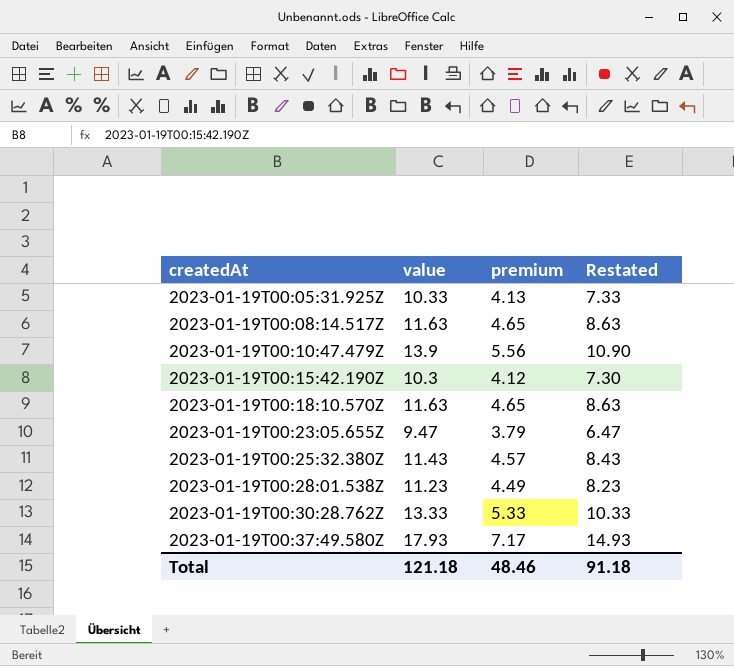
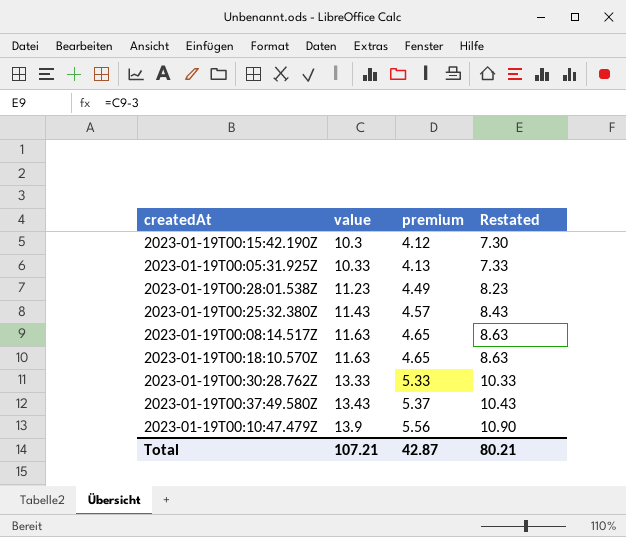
row order: createdAt ascending -> value ascending
row 2023-01-19T00:23:05.655Z: 9.47 | 3.79 | 6.47 -> none
2023-01-19T00:37:49.580Z | value: 17.93 -> 13.43
2023-01-19T00:37:49.580Z | premium: 7.17 -> 5.37
2023-01-19T00:37:49.580Z | Restated: 14.93 -> 10.43
Total | value: 121.18 -> 107.21
Total | premium: 48.46 -> 42.87
Total | Restated: 91.18 -> 80.21

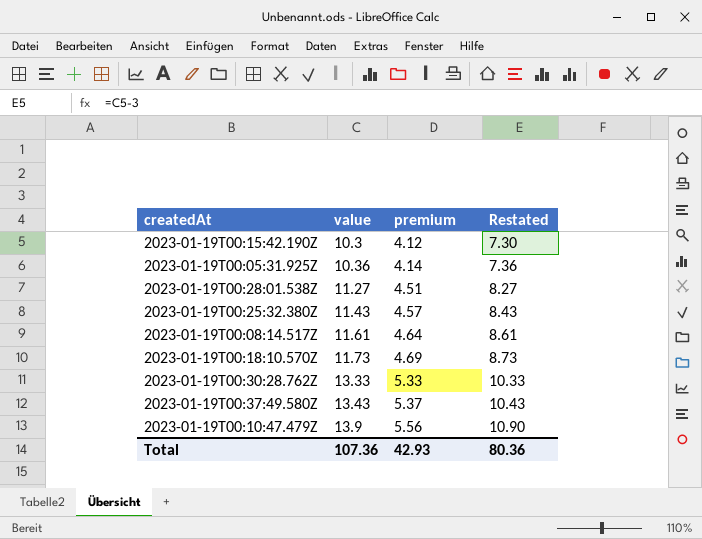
2023-01-19T00:05:31.925Z | value: 10.33 -> 10.36
2023-01-19T00:05:31.925Z | premium: 4.13 -> 4.14
2023-01-19T00:05:31.925Z | Restated: 7.33 -> 7.36
2023-01-19T00:28:01.538Z | value: 11.23 -> 11.27
2023-01-19T00:28:01.538Z | premium: 4.49 -> 4.51
2023-01-19T00:28:01.538Z | Restated: 8.23 -> 8.27
2023-01-19T00:08:14.517Z | value: 11.63 -> 11.61
2023-01-19T00:08:14.517Z | premium: 4.65 -> 4.64
2023-01-19T00:08:14.517Z | Restated: 8.63 -> 8.61
2023-01-19T00:18:10.570Z | value: 11.63 -> 11.73
2023-01-19T00:18:10.570Z | premium: 4.65 -> 4.69
2023-01-19T00:18:10.570Z | Restated: 8.63 -> 8.73
Total | value: 107.21 -> 107.36
Total | premium: 42.87 -> 42.93
Total | Restated: 80.21 -> 80.36

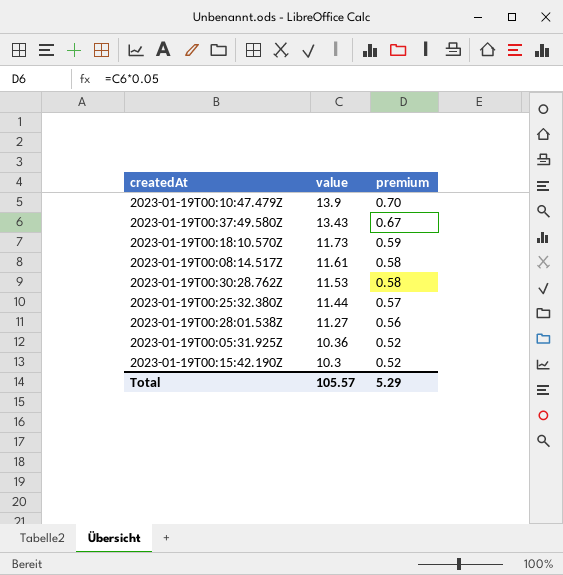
row order: value ascending -> value descending
column Restated | formula: [value] - 3 -> none
column premium | formula: [value] * 0.4 -> [value] * 0.05
2023-01-19T00:30:28.762Z | value: 13.33 -> 11.53
2023-01-19T00:25:32.380Z | value: 11.43 -> 11.44
Total | value: 107.36 -> 105.57
Total | premium: 42.93 -> 5.29

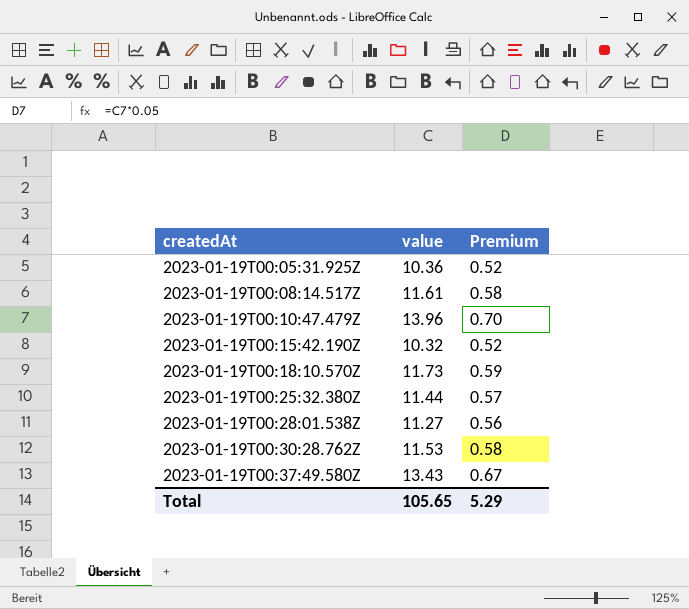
row order: value descending -> createdAt ascending
column name: premium -> Premium
2023-01-19T00:10:47.479Z | value: 13.9 -> 13.96
2023-01-19T00:15:42.190Z | value: 10.3 -> 10.32
Total | value: 105.57 -> 105.65

